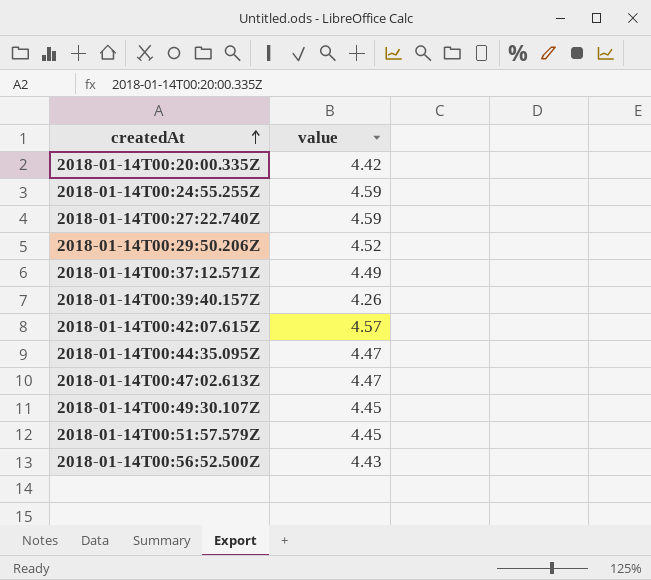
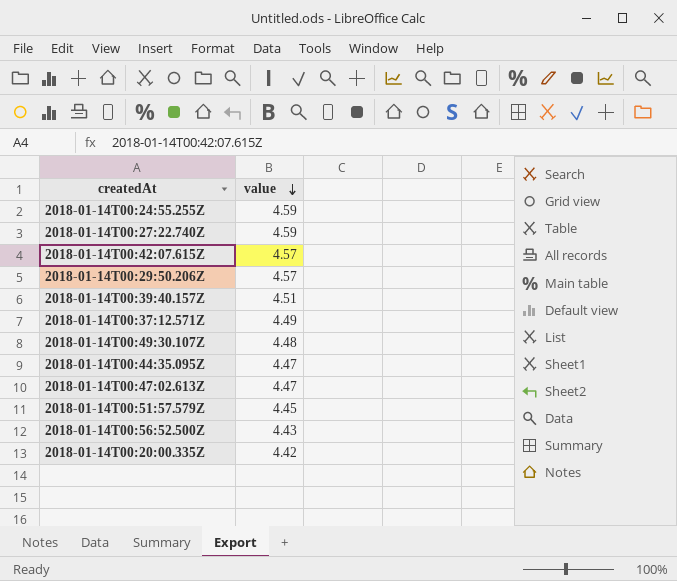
row order: createdAt ascending -> value descending
2018-01-14T00:29:50.206Z | value: 4.52 -> 4.57
2018-01-14T00:39:40.157Z | value: 4.26 -> 4.51
2018-01-14T00:49:30.107Z | value: 4.45 -> 4.48

